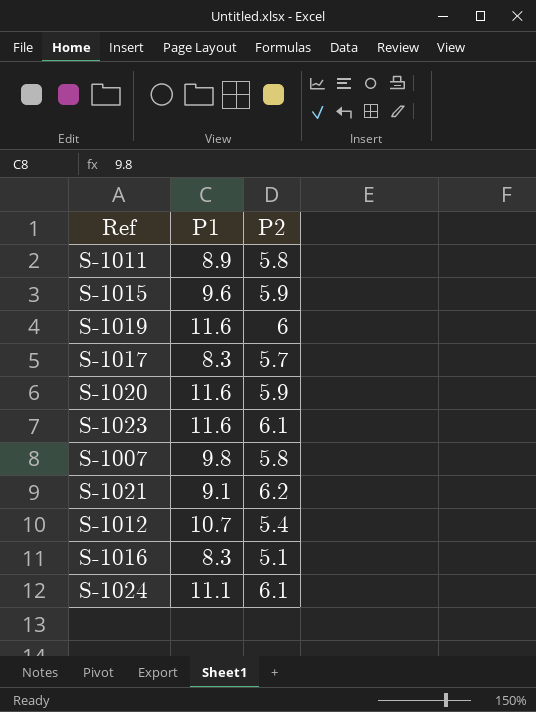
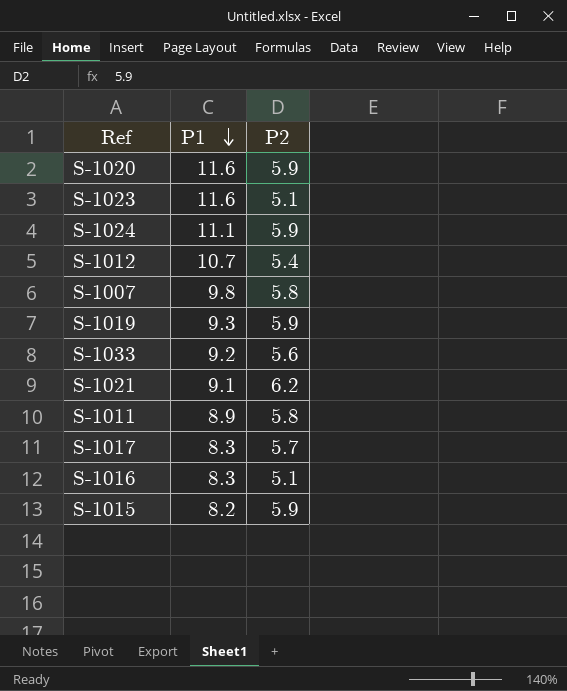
row order: none -> P1 descending
S-1023 | P2: 6.1 -> 5.1
S-1024 | P2: 6.1 -> 5.9
S-1019 | P1: 11.6 -> 9.3
S-1019 | P2: 6 -> 5.9
row S-1033: none -> 9.2 | 5.6
S-1015 | P1: 9.6 -> 8.2

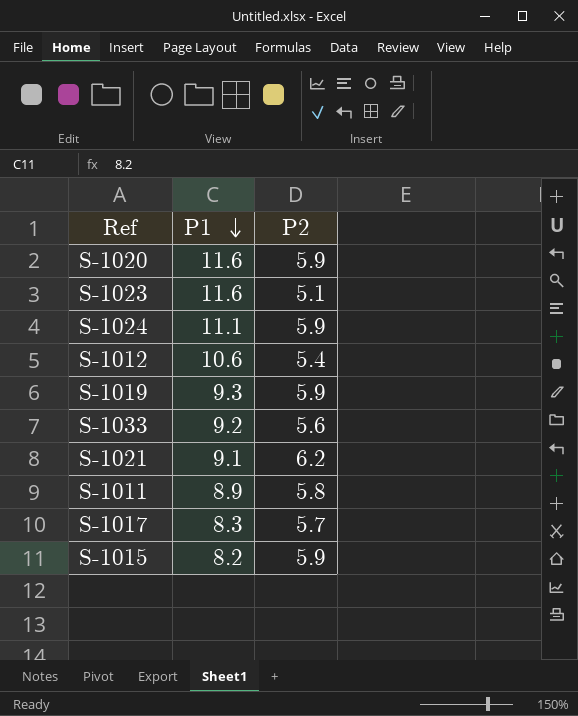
row S-1007: 9.8 | 5.8 -> none
row S-1016: 8.3 | 5.1 -> none
S-1012 | P1: 10.7 -> 10.6

